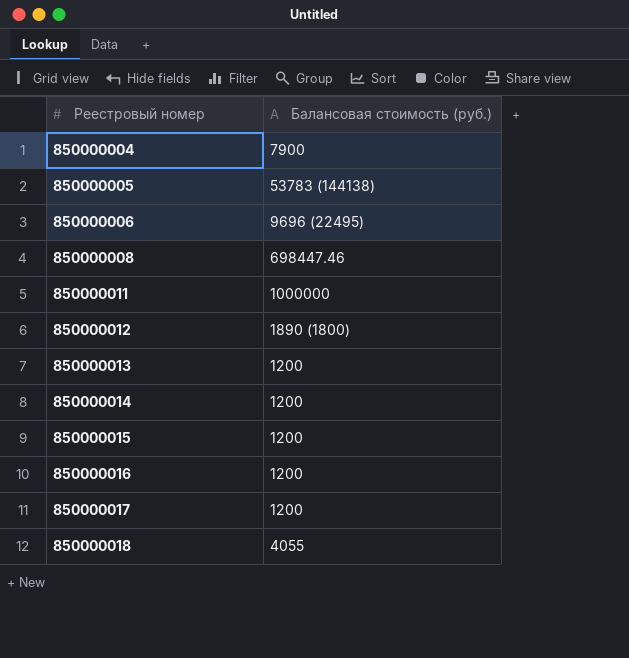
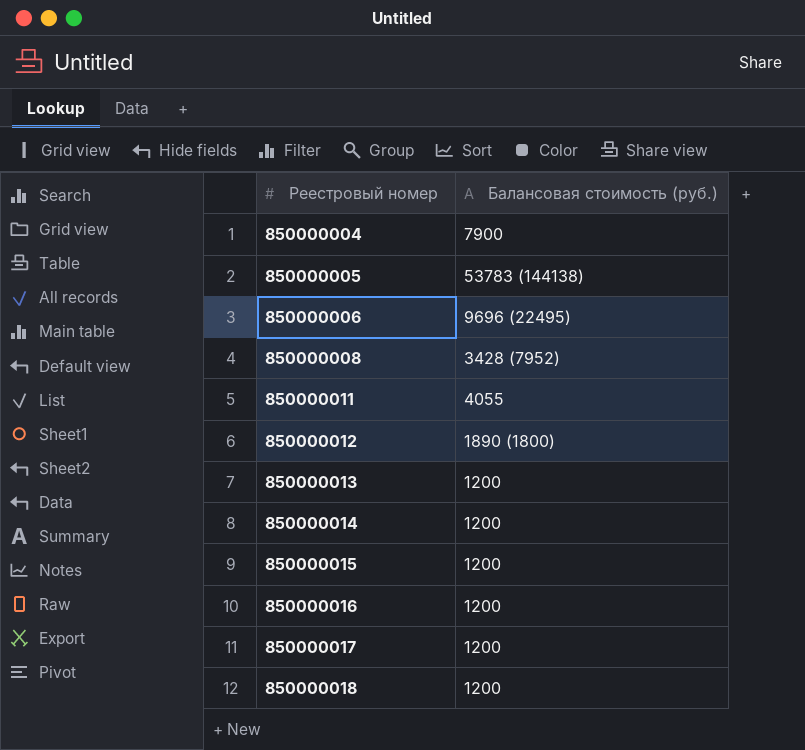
850000008 | Балансовая стоимость (руб.): 698447.46 -> 3428 (7952)
850000011 | Балансовая стоимость (руб.): 1000000 -> 4055
850000018 | Балансовая стоимость (руб.): 4055 -> 1200

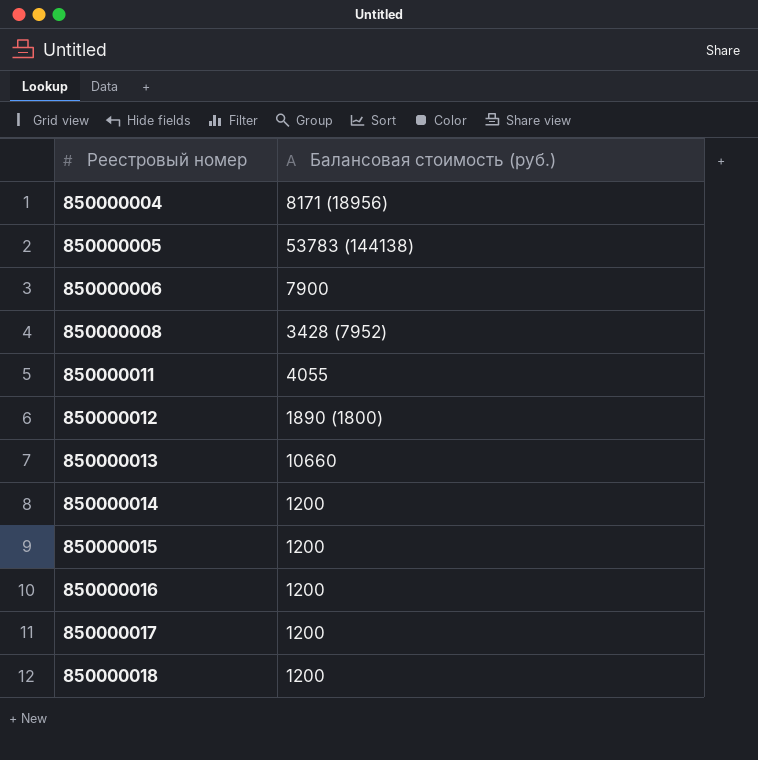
850000004 | Балансовая стоимость (руб.): 7900 -> 8171 (18956)
850000006 | Балансовая стоимость (руб.): 9696 (22495) -> 7900
850000013 | Балансовая стоимость (руб.): 1200 -> 10660

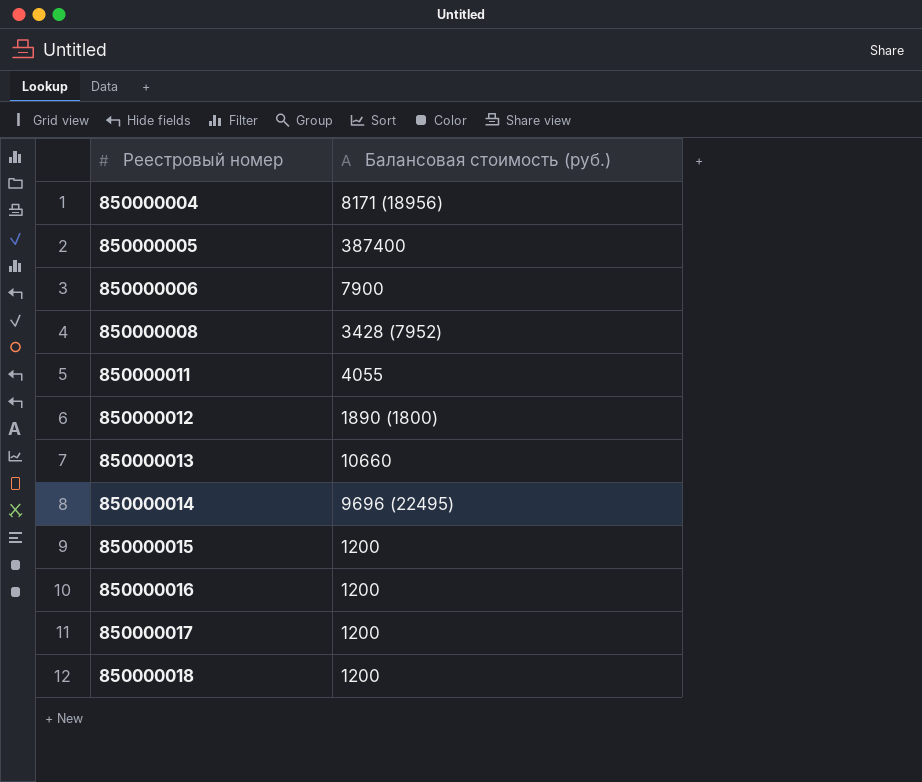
850000005 | Балансовая стоимость (руб.): 53783 (144138) -> 387400
850000014 | Балансовая стоимость (руб.): 1200 -> 9696 (22495)

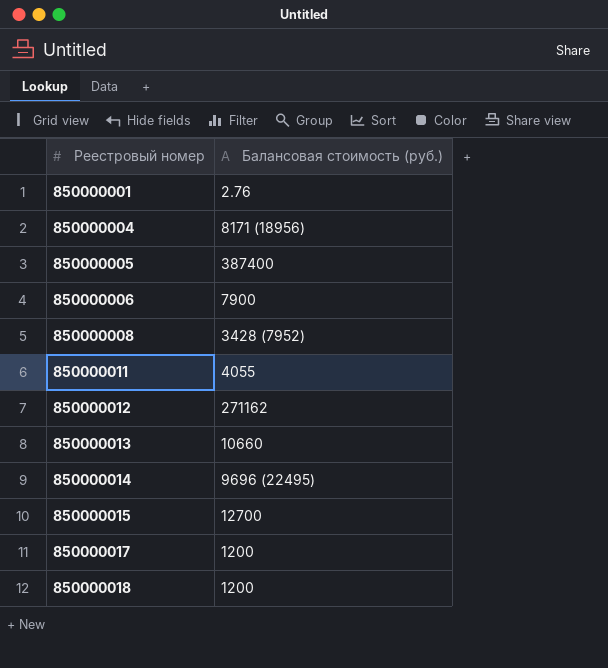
row 850000016: 1200 -> none
row 850000001: none -> 2.76
850000012 | Балансовая стоимость (руб.): 1890 (1800) -> 271162
850000015 | Балансовая стоимость (руб.): 1200 -> 12700

